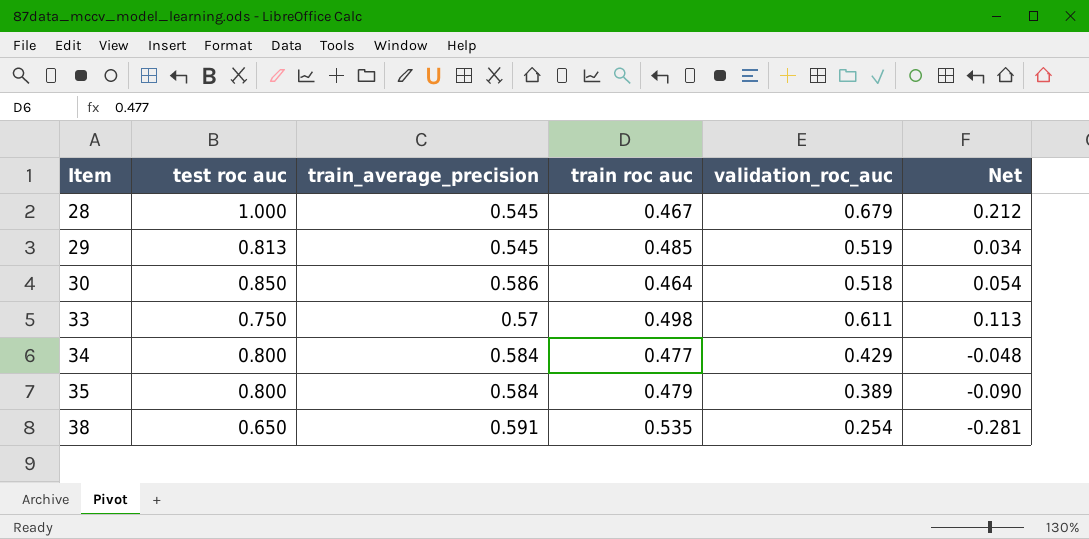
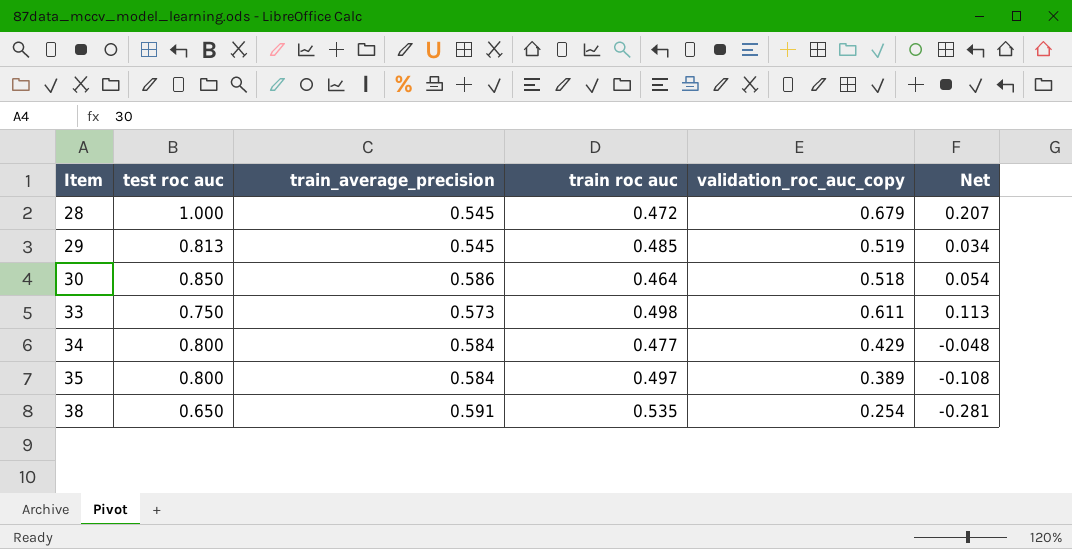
column name: validation_roc_auc -> validation_roc_auc_copy
28 | train roc auc: 0.467 -> 0.472
28 | Net: 0.212 -> 0.207
33 | train_average_precision: 0.57 -> 0.573
35 | train roc auc: 0.479 -> 0.497
35 | Net: -0.090 -> -0.108

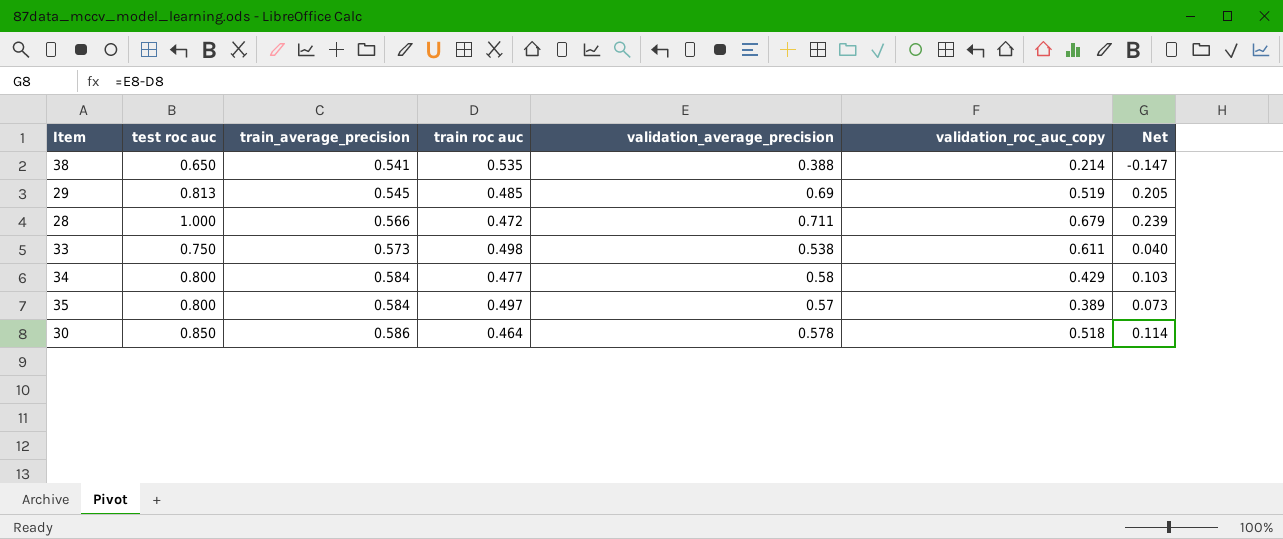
row order: Item ascending -> train_average_precision ascending
column validation_average_precision | position: none -> 5
column Net | formula: [validation_roc_auc_copy] - [train roc auc] -> [validation_average_precision] - [train roc auc]
38 | train_average_precision: 0.591 -> 0.541
38 | validation_roc_auc_copy: 0.254 -> 0.214
28 | train_average_precision: 0.545 -> 0.566

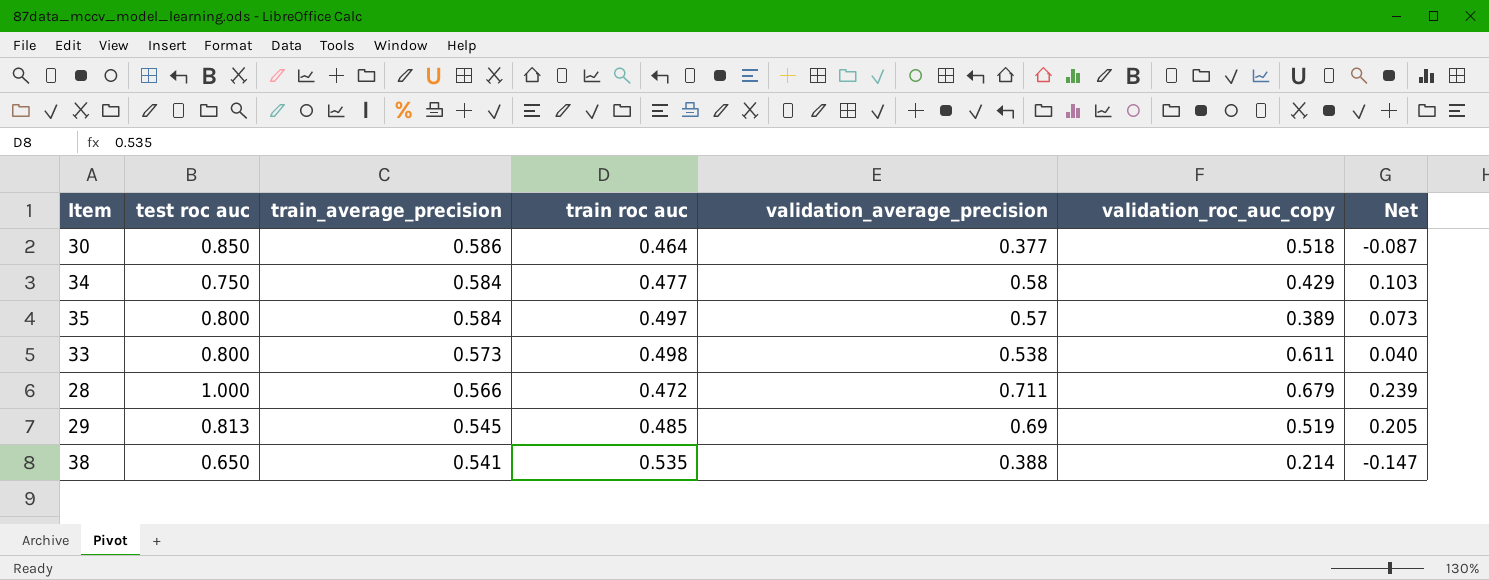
row order: train_average_precision ascending -> train_average_precision descending
30 | validation_average_precision: 0.578 -> 0.377
30 | Net: 0.114 -> -0.087
34 | test roc auc: 0.800 -> 0.750
33 | test roc auc: 0.750 -> 0.800

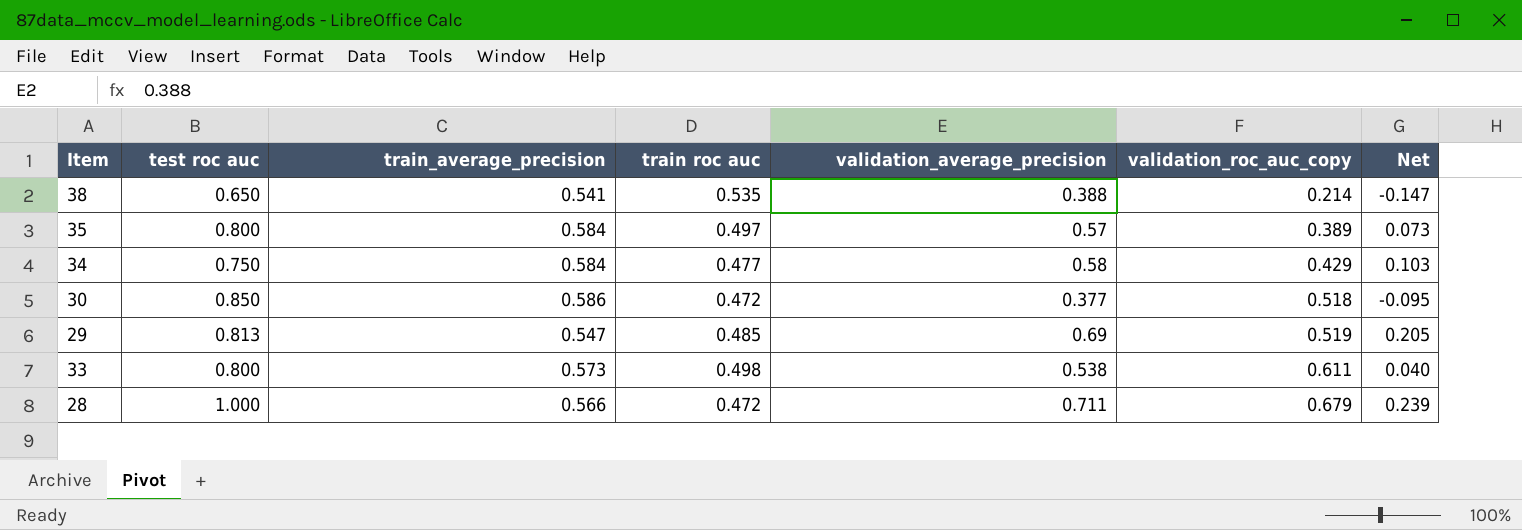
row order: train_average_precision descending -> validation_roc_auc_copy ascending
30 | train roc auc: 0.464 -> 0.472
30 | Net: -0.087 -> -0.095
29 | train_average_precision: 0.545 -> 0.547

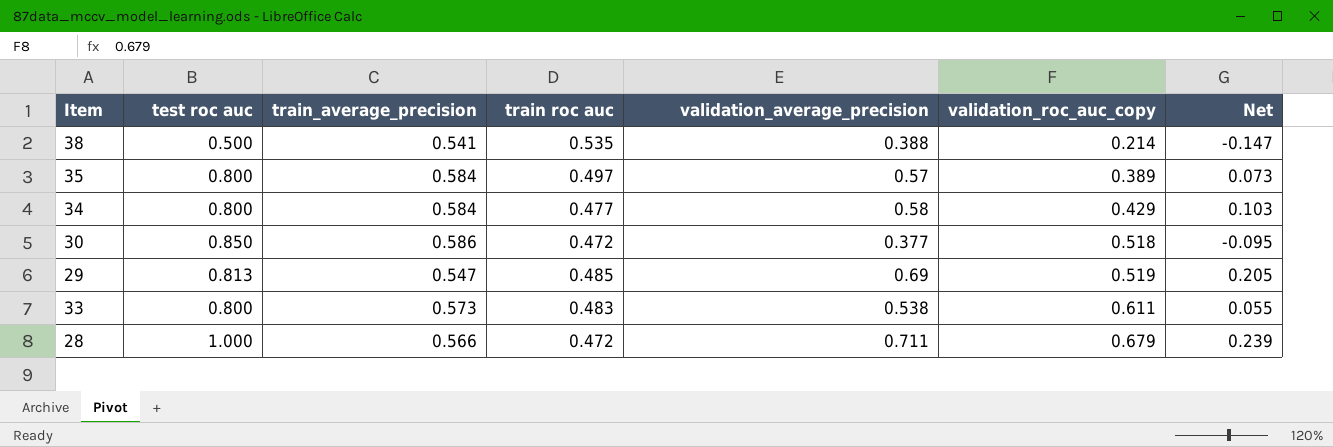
38 | test roc auc: 0.650 -> 0.500
34 | test roc auc: 0.750 -> 0.800
33 | train roc auc: 0.498 -> 0.483
33 | Net: 0.040 -> 0.055

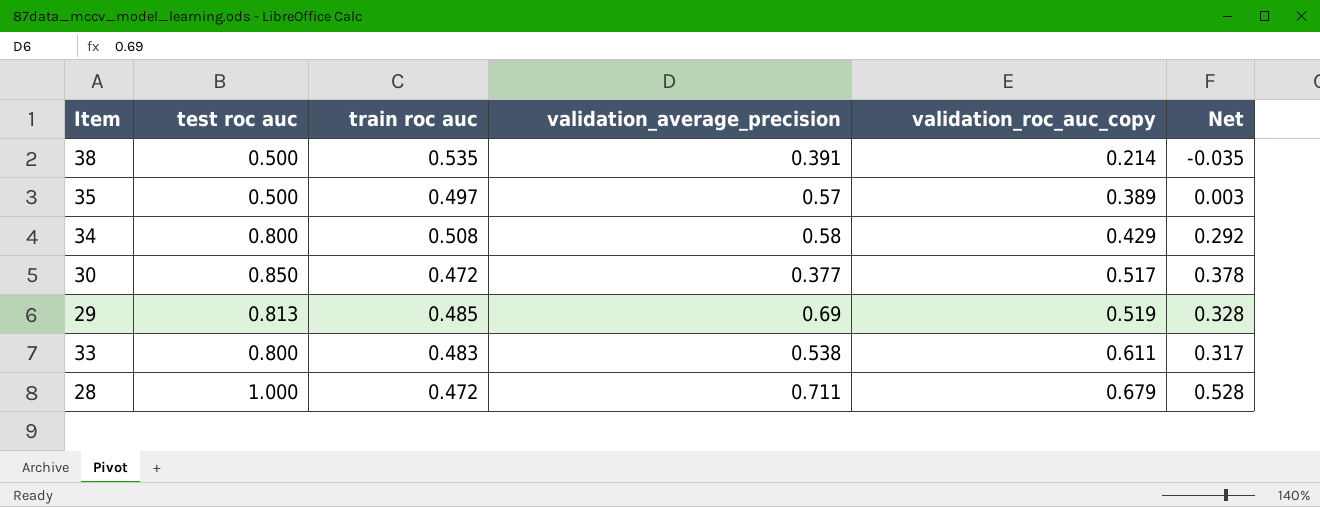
column train_average_precision | position: 3 -> none
column Net | formula: [validation_average_precision] - [train roc auc] -> [test roc auc] - [train roc auc]
38 | validation_average_precision: 0.388 -> 0.391
35 | test roc auc: 0.800 -> 0.500
34 | train roc auc: 0.477 -> 0.508
30 | validation_roc_auc_copy: 0.518 -> 0.517

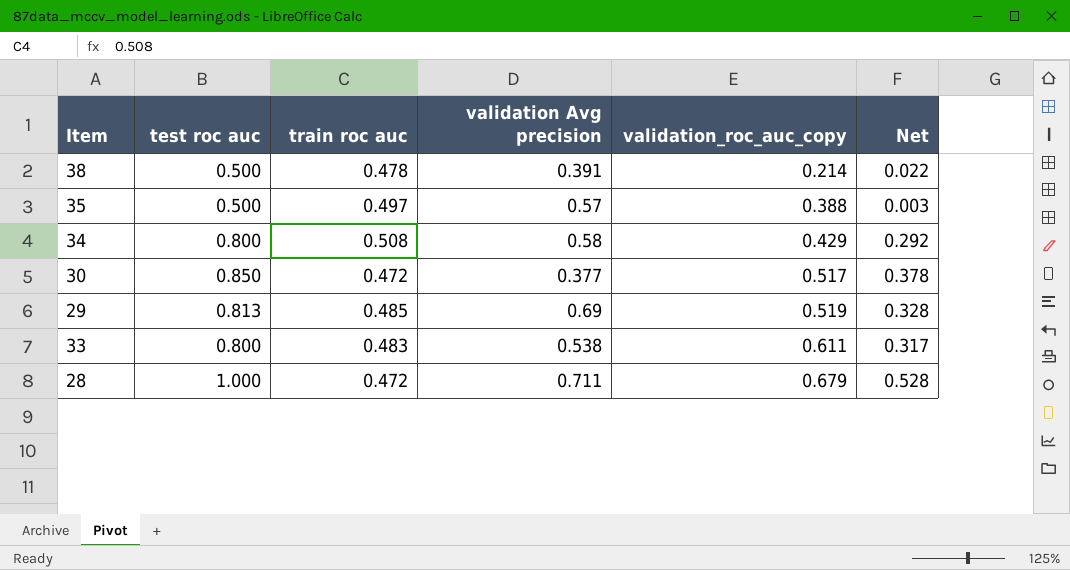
column name: validation_average_precision -> validation Avg precision
38 | train roc auc: 0.535 -> 0.478
38 | Net: -0.035 -> 0.022
35 | validation_roc_auc_copy: 0.389 -> 0.388

